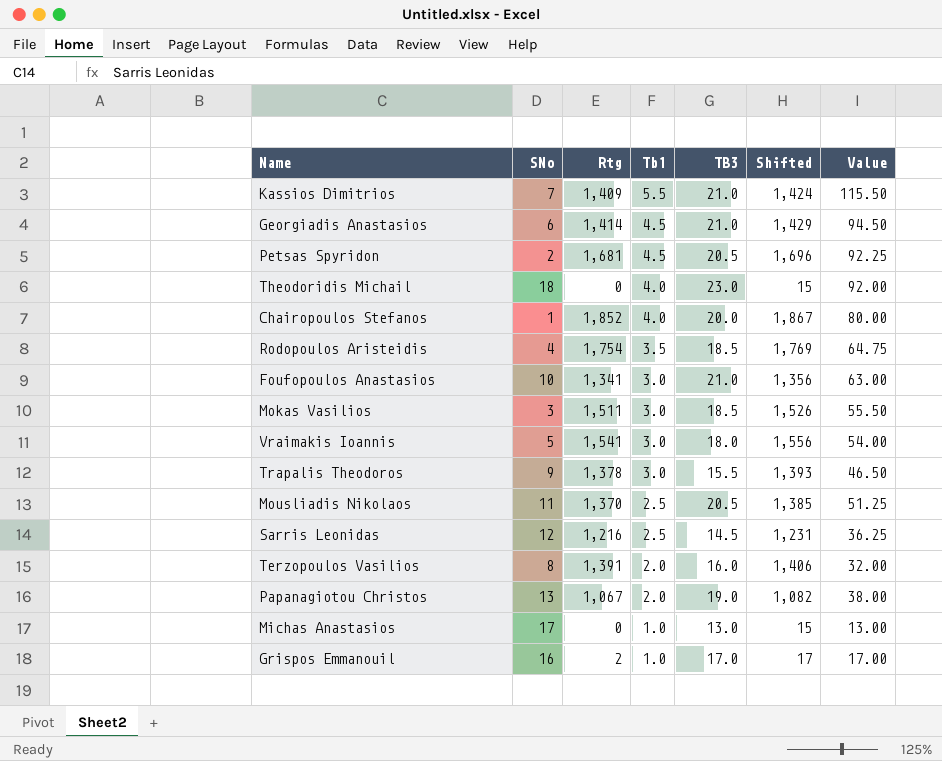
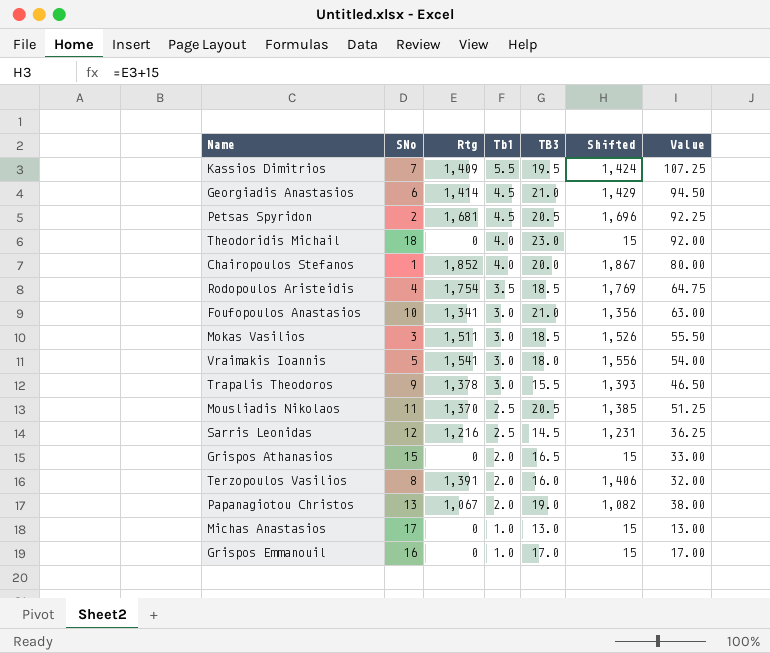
Kassios Dimitrios | TB3: 21.0 -> 19.5
Kassios Dimitrios | Value: 115.50 -> 107.25
row Grispos Athanasios: none -> 15 | 0 | 2.0 | 16.5 | 15 | 33.00
Grispos Emmanouil | Rtg: 2 -> 0
Grispos Emmanouil | Shifted: 17 -> 15

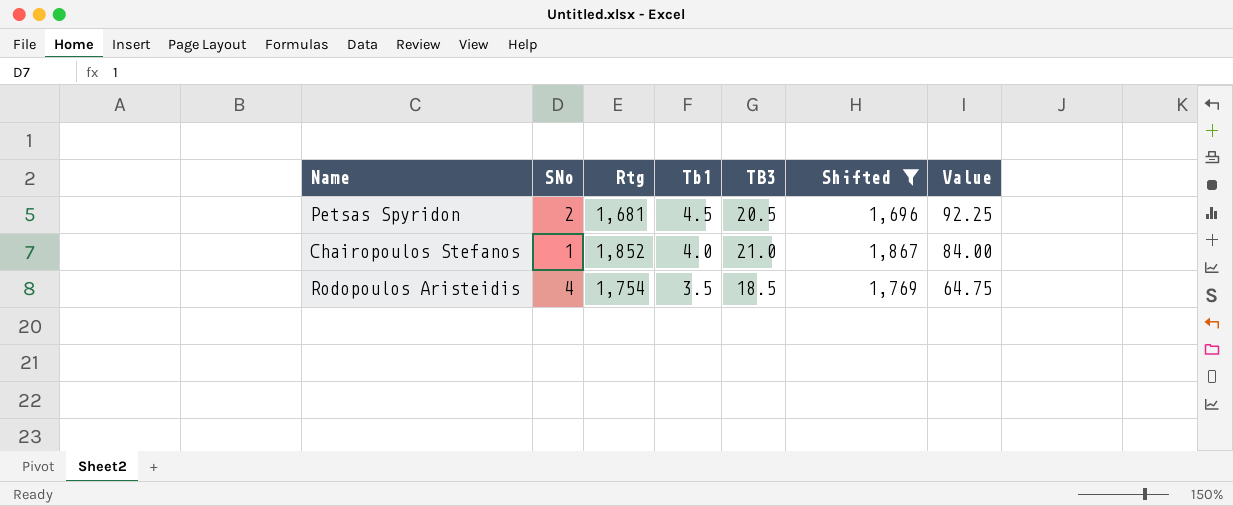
filter: none -> Shifted >= 1,696
Chairopoulos Stefanos | TB3: 20.0 -> 21.0
Chairopoulos Stefanos | Value: 80.00 -> 84.00

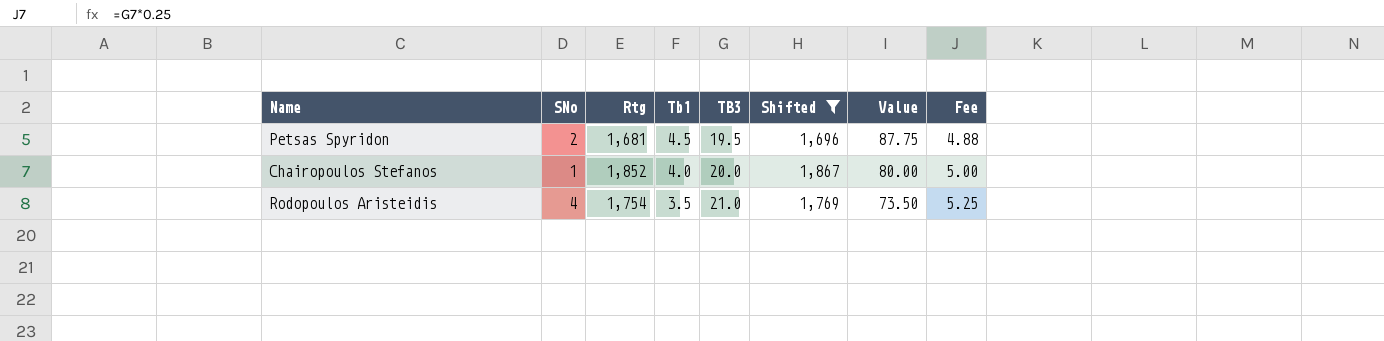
column Fee | formula: none -> [TB3] * 0.25
Petsas Spyridon | TB3: 20.5 -> 19.5
Petsas Spyridon | Value: 92.25 -> 87.75
Chairopoulos Stefanos | TB3: 21.0 -> 20.0
Chairopoulos Stefanos | Value: 84.00 -> 80.00
Rodopoulos Aristeidis | TB3: 18.5 -> 21.0
Rodopoulos Aristeidis | Value: 64.75 -> 73.50

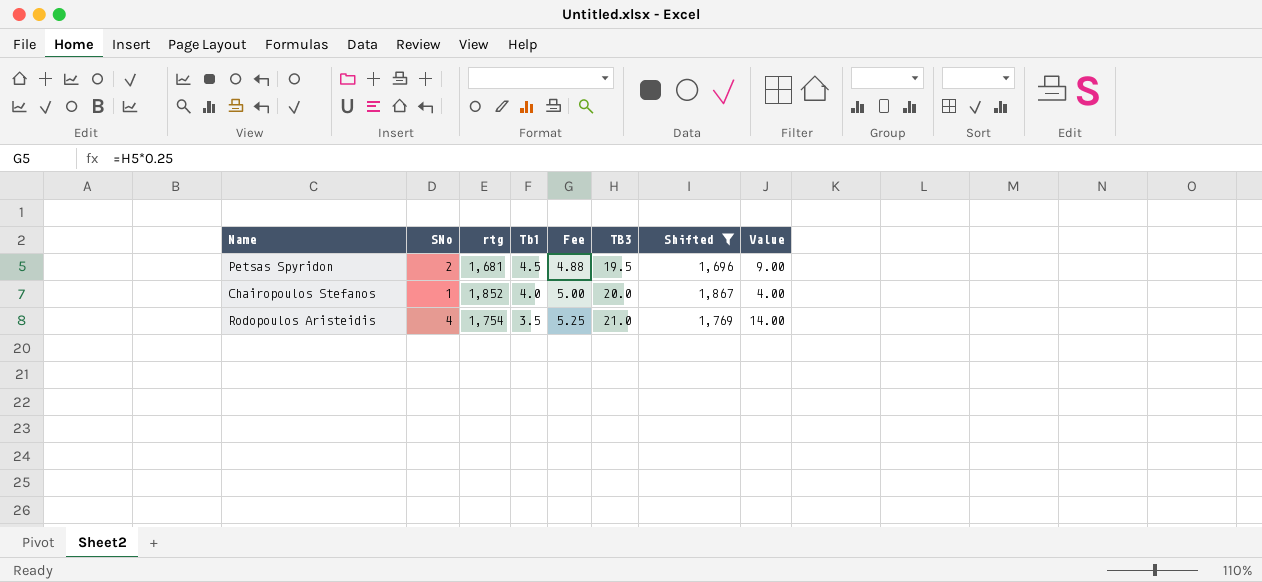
column name: Rtg -> rtg
column Fee | position: 8 -> 5
column Value | formula: [Tb1] * [TB3] -> [SNo] * [Tb1]

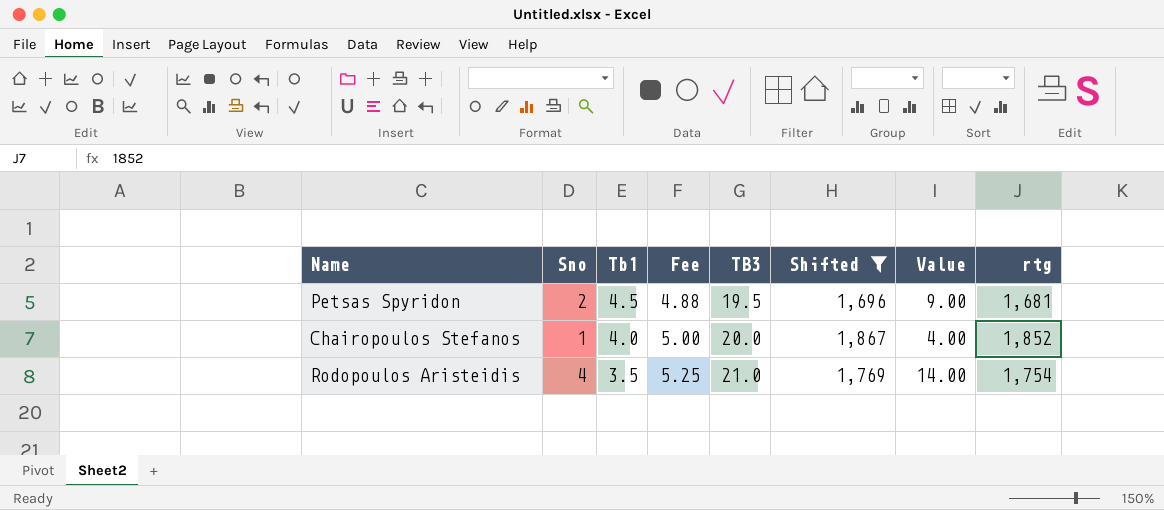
column name: SNo -> Sno
column rtg | position: 3 -> 8

